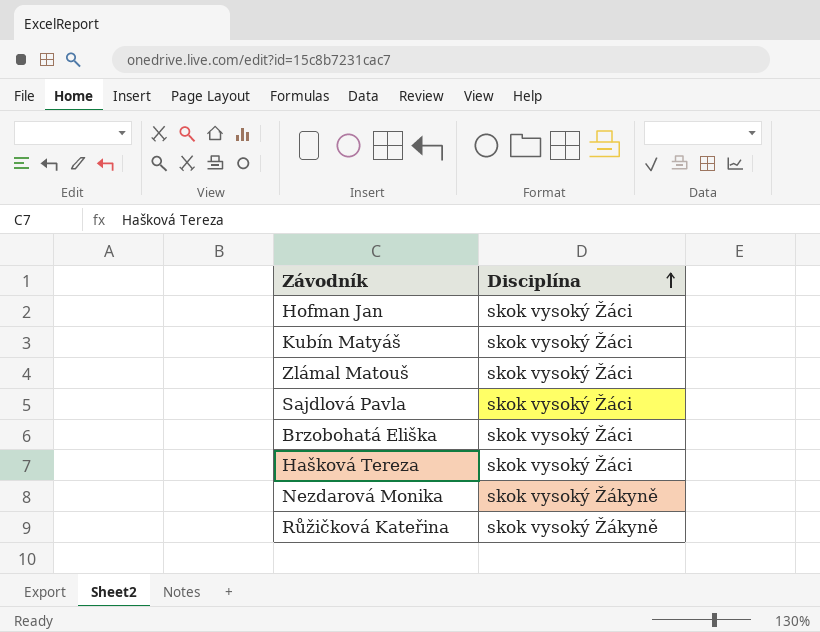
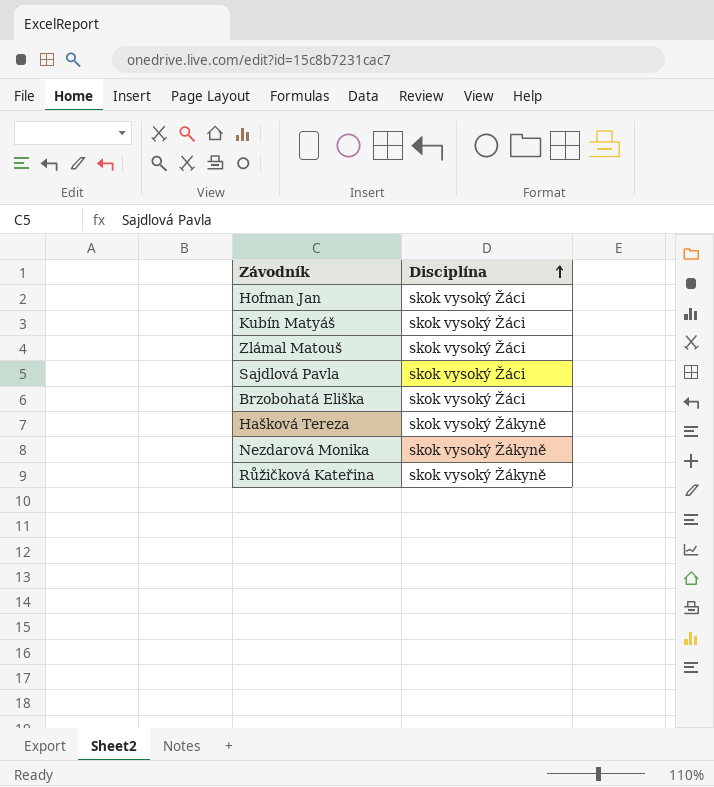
Hašková Tereza | Disciplína: skok vysoký Žáci -> skok vysoký Žákyně

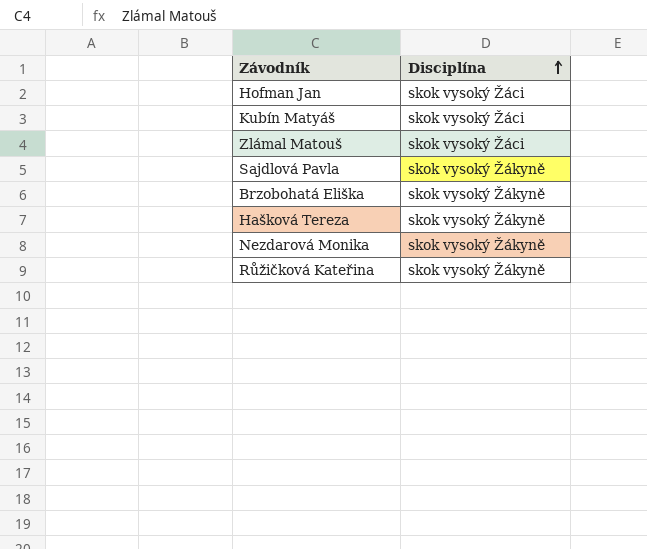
Sajdlová Pavla | Disciplína: skok vysoký Žáci -> skok vysoký Žákyně
Brzobohatá Eliška | Disciplína: skok vysoký Žáci -> skok vysoký Žákyně

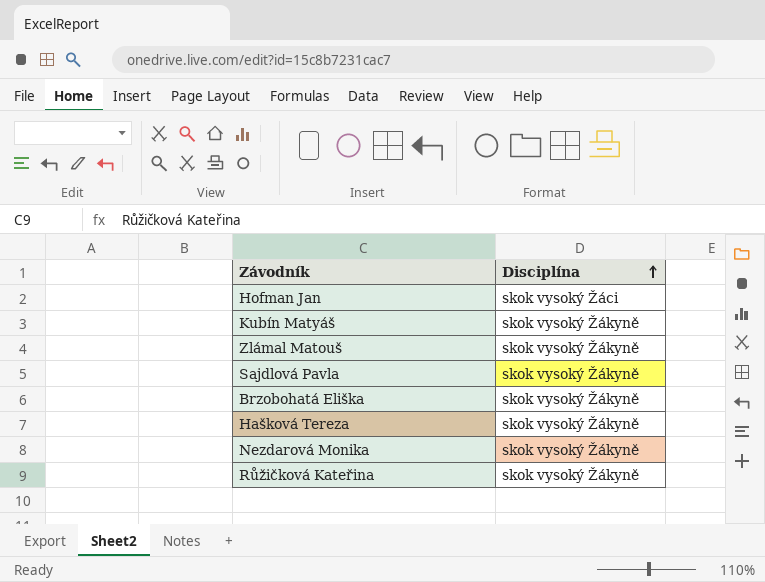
Kubín Matyáš | Disciplína: skok vysoký Žáci -> skok vysoký Žákyně
Zlámal Matouš | Disciplína: skok vysoký Žáci -> skok vysoký Žákyně

